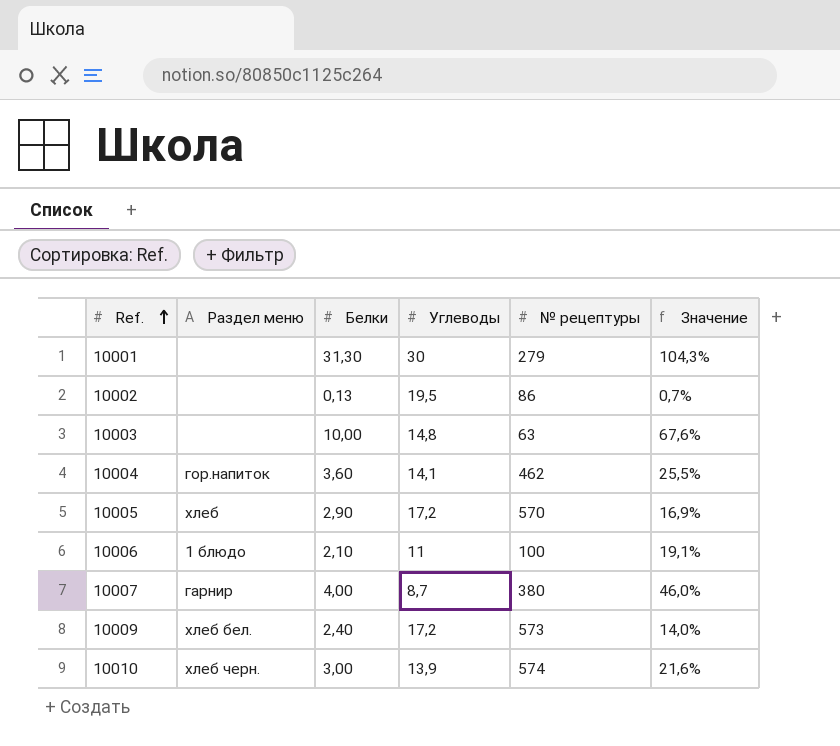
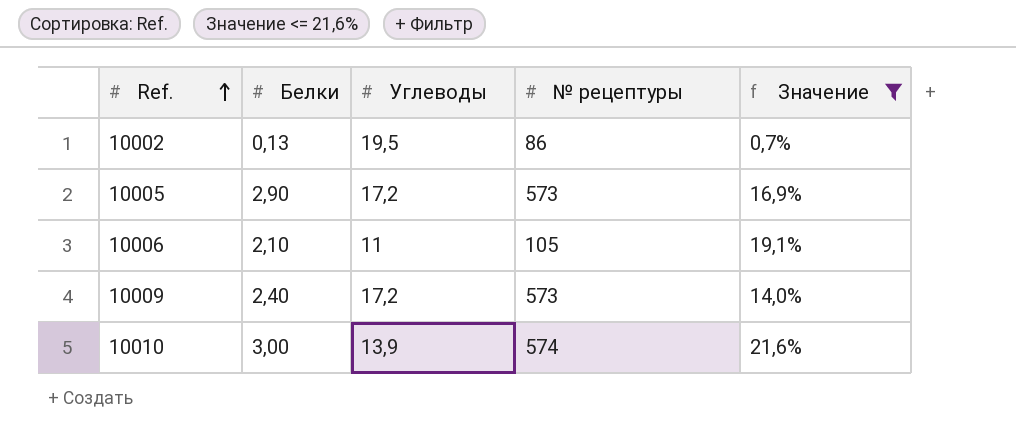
filter: none -> Значение <= 21,6%
column Раздел меню | position: 2 -> none
10005 | № рецептуры: 570 -> 573
10006 | № рецептуры: 100 -> 105

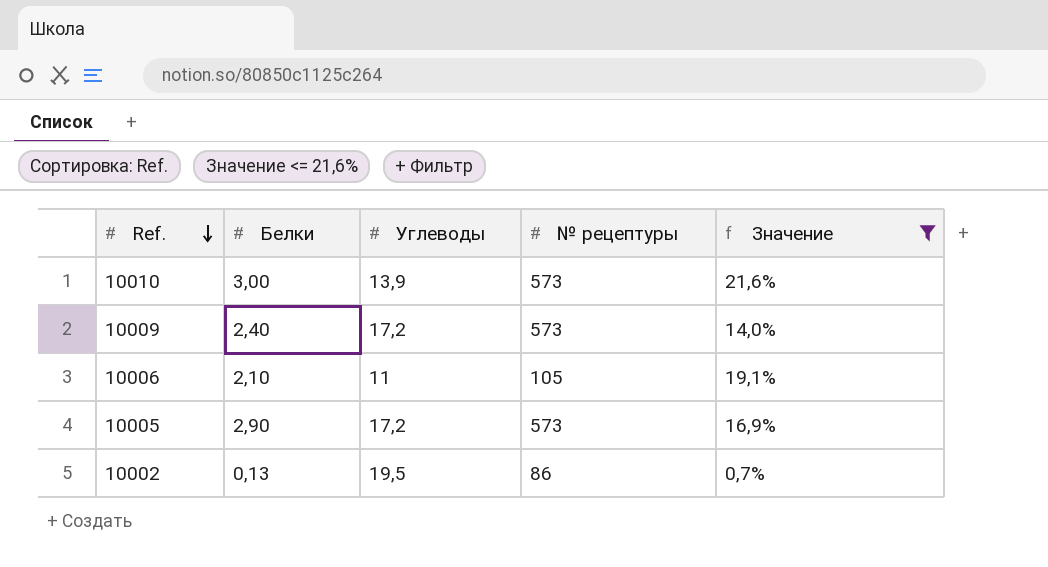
row order: Ref. ascending -> Ref. descending
10010 | № рецептуры: 574 -> 573

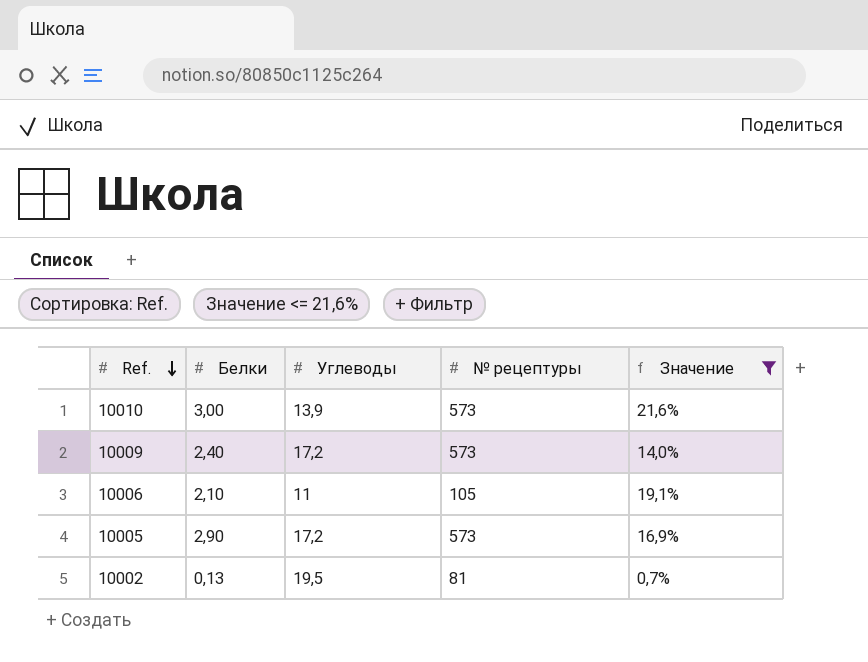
10002 | № рецептуры: 86 -> 81

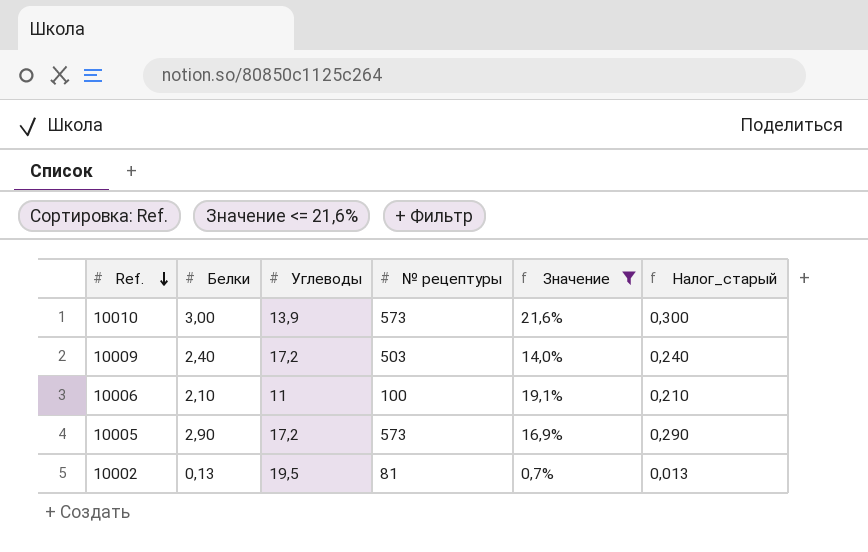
column Налог_старый | formula: none -> [Белки] * 0,1
10009 | № рецептуры: 573 -> 503
10006 | № рецептуры: 105 -> 100

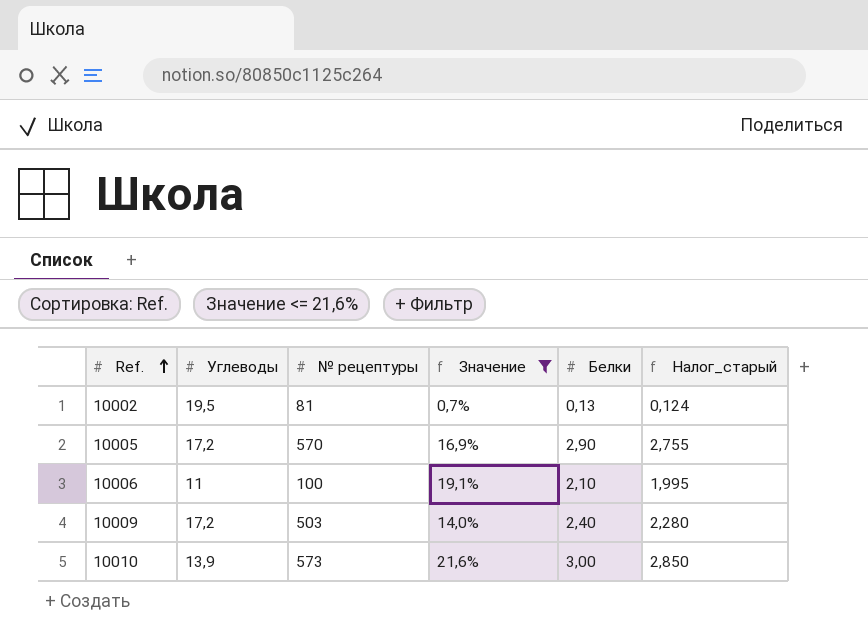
row order: Ref. descending -> Ref. ascending
column Белки | position: 2 -> 5
column Налог_старый | formula: [Белки] * 0,1 -> [Белки] * 0,95
10005 | № рецептуры: 573 -> 570

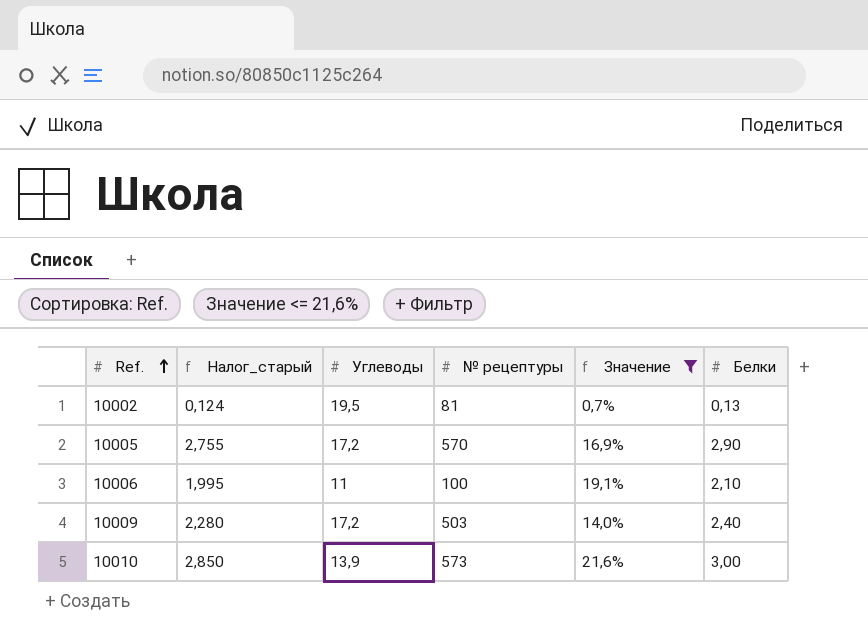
column Налог_старый | position: 6 -> 2

